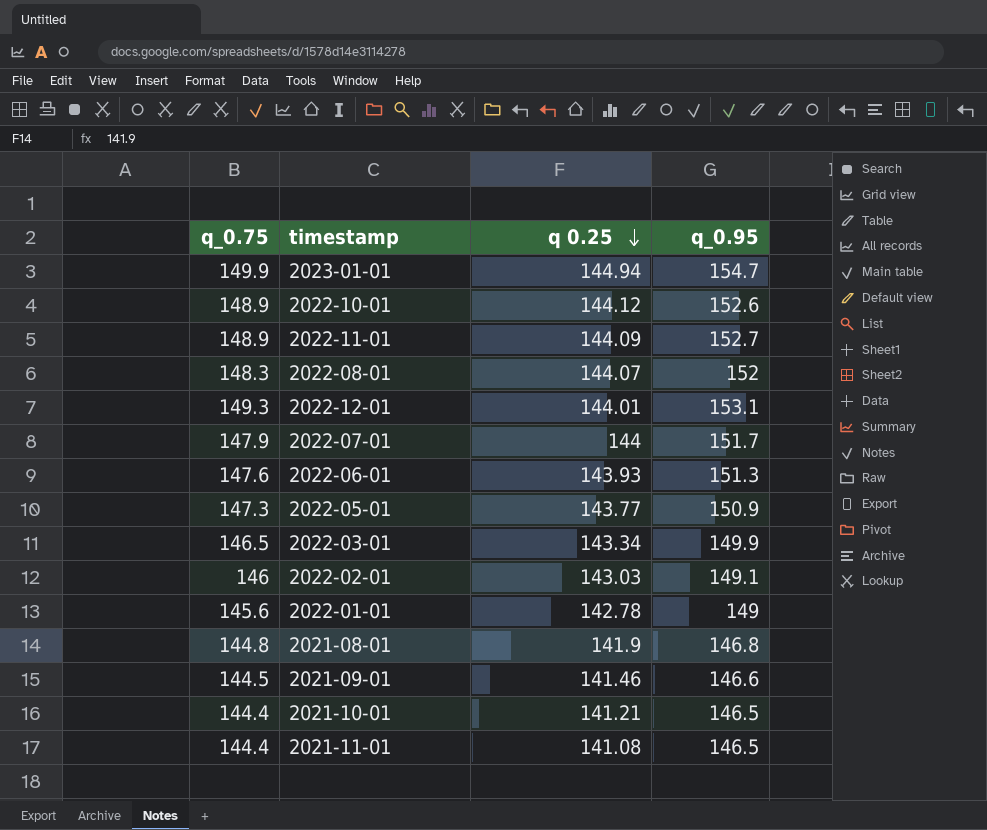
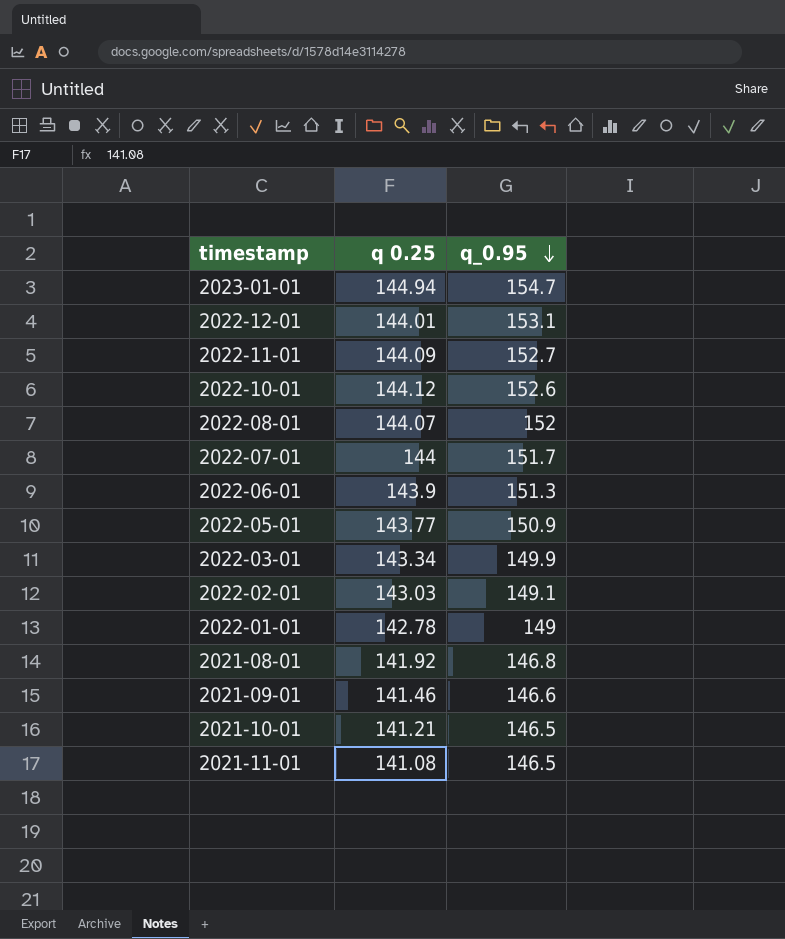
row order: q 0.25 descending -> q_0.95 descending
column q_0.75 | position: 1 -> none
2022-06-01 | q 0.25: 143.93 -> 143.9
2021-08-01 | q 0.25: 141.9 -> 141.92

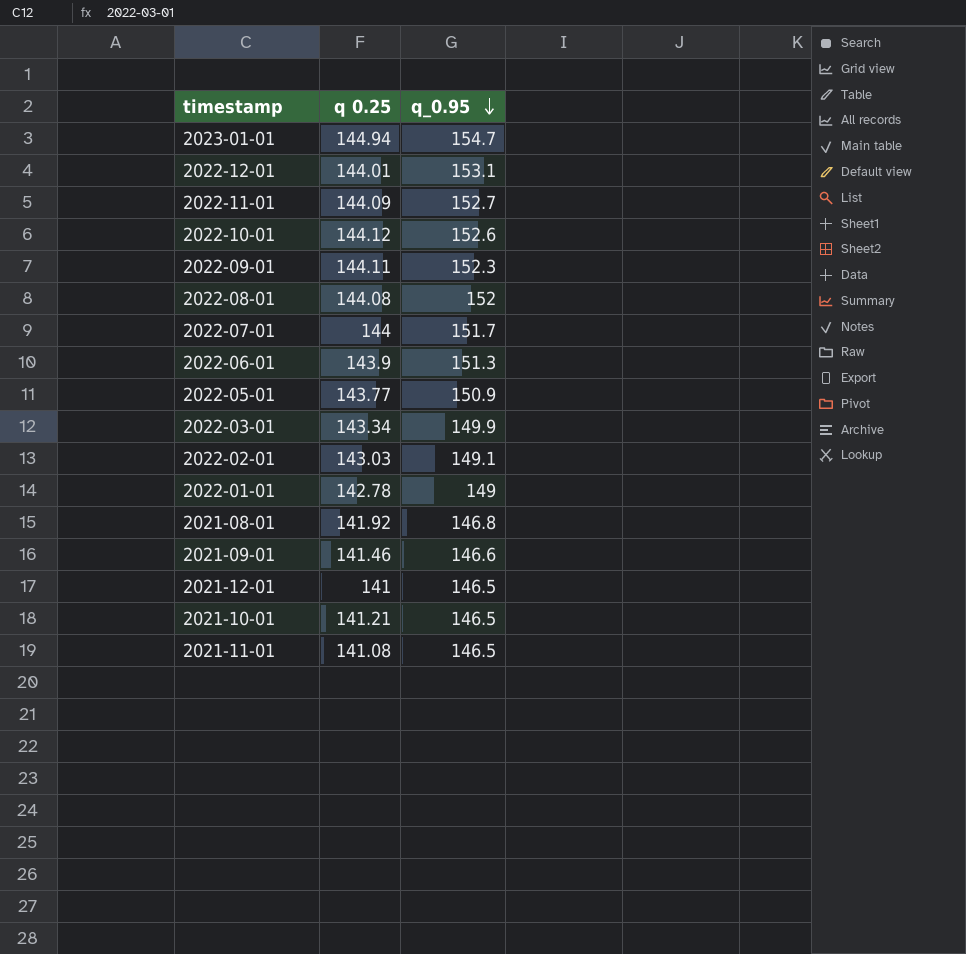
row 2022-09-01: none -> 144.11 | 152.3
2022-08-01 | q 0.25: 144.07 -> 144.08
row 2021-12-01: none -> 141 | 146.5

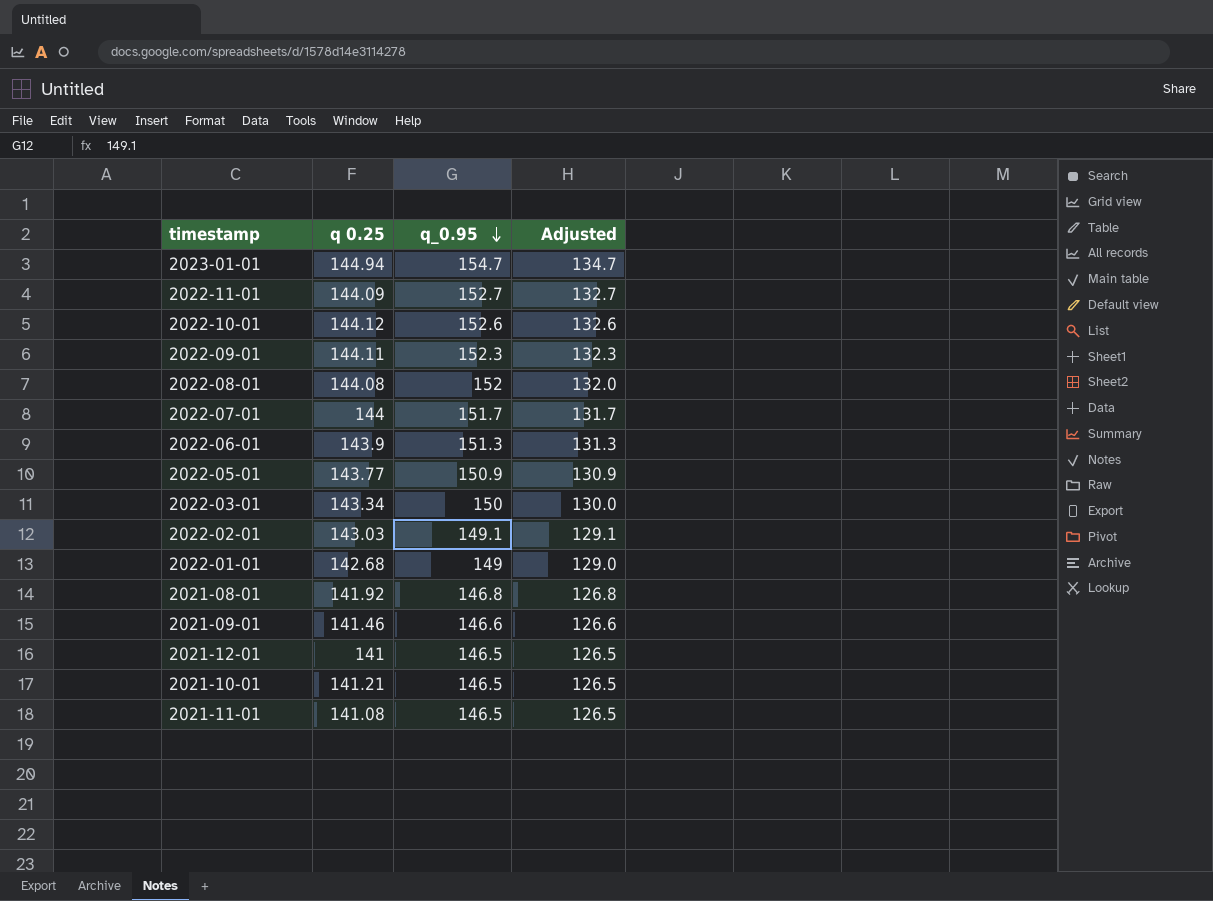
column Adjusted | formula: none -> [q_0.95] - 20
row 2022-12-01: 144.01 | 153.1 -> none
2022-03-01 | q_0.95: 149.9 -> 150
2022-01-01 | q 0.25: 142.78 -> 142.68

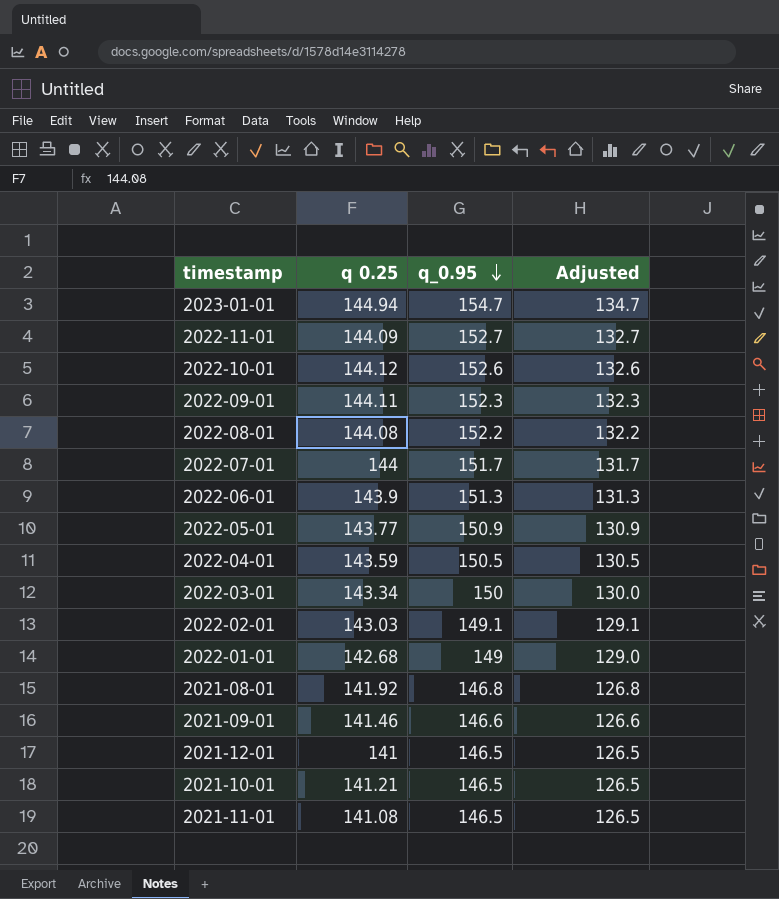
2022-08-01 | q_0.95: 152 -> 152.2
2022-08-01 | Adjusted: 132.0 -> 132.2
row 2022-04-01: none -> 143.59 | 150.5 | 130.5

